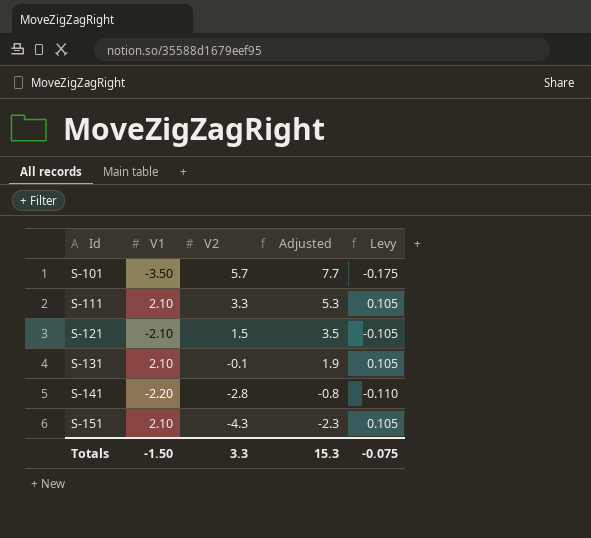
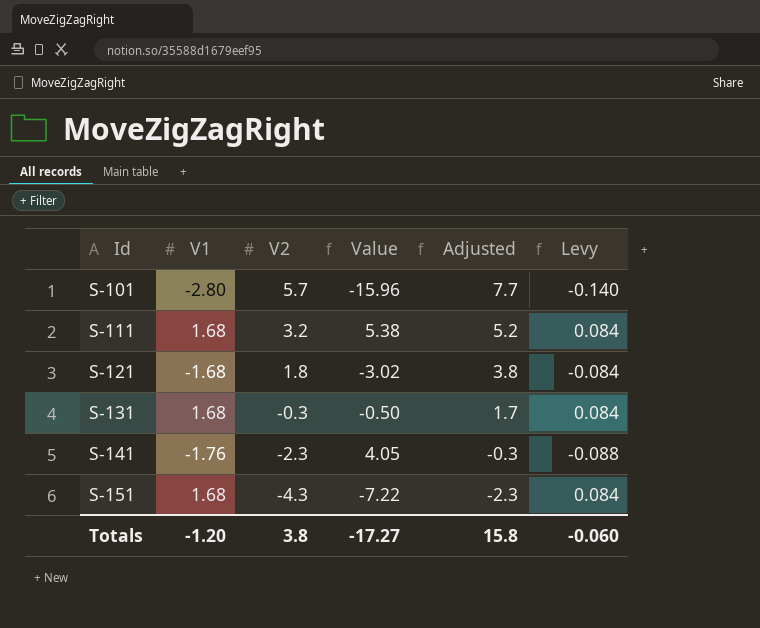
column Value | formula: none -> [V1] * [V2]
S-101 | V1: -3.50 -> -2.80
S-101 | Levy: -0.175 -> -0.140
S-111 | V1: 2.10 -> 1.68
S-111 | V2: 3.3 -> 3.2
S-111 | Adjusted: 5.3 -> 5.2
S-111 | Levy: 0.105 -> 0.084
S-121 | V1: -2.10 -> -1.68
S-121 | V2: 1.5 -> 1.8
S-121 | Adjusted: 3.5 -> 3.8
S-121 | Levy: -0.105 -> -0.084
S-131 | V1: 2.10 -> 1.68
S-131 | V2: -0.1 -> -0.3
S-131 | Adjusted: 1.9 -> 1.7
S-131 | Levy: 0.105 -> 0.084
S-141 | V1: -2.20 -> -1.76
S-141 | V2: -2.8 -> -2.3
S-141 | Adjusted: -0.8 -> -0.3
S-141 | Levy: -0.110 -> -0.088
S-151 | V1: 2.10 -> 1.68
S-151 | Levy: 0.105 -> 0.084
Totals | V1: -1.50 -> -1.20
Totals | V2: 3.3 -> 3.8
Totals | Adjusted: 15.3 -> 15.8
Totals | Levy: -0.075 -> -0.060

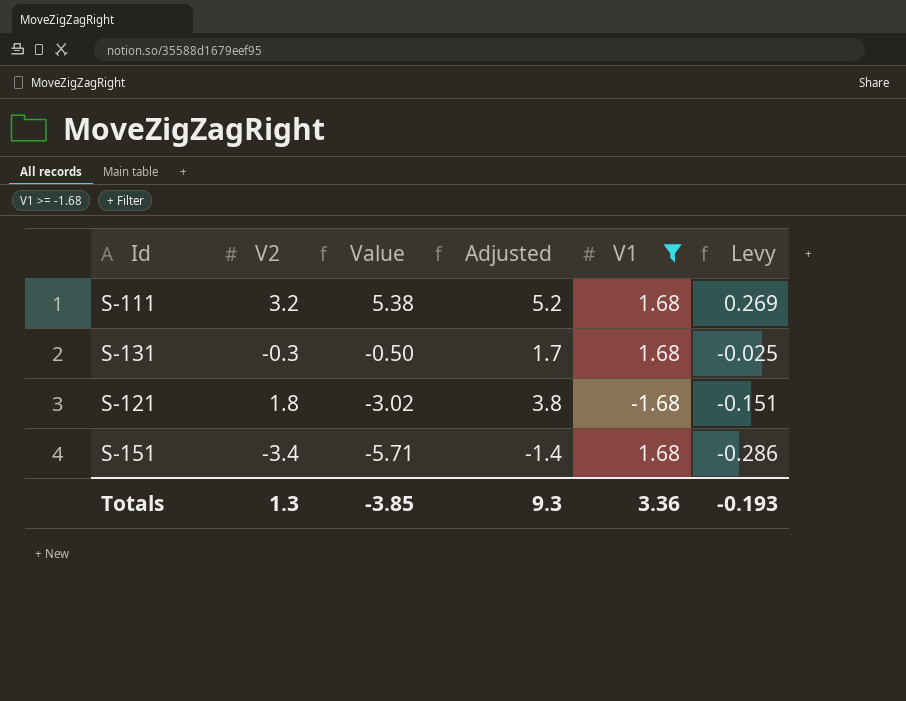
filter: none -> V1 >= -1.68
row order: Id ascending -> Value descending
column V1 | position: 2 -> 5
column Levy | formula: [V1] * 0.05 -> [Value] * 0.05
S-151 | V2: -4.3 -> -3.4
S-151 | Value: -7.22 -> -5.71
S-151 | Adjusted: -2.3 -> -1.4
Totals | V2: 3.8 -> 1.3
Totals | Value: -17.27 -> -3.85
Totals | Adjusted: 15.8 -> 9.3
Totals | V1: -1.20 -> 3.36
Totals | Levy: -0.060 -> -0.193

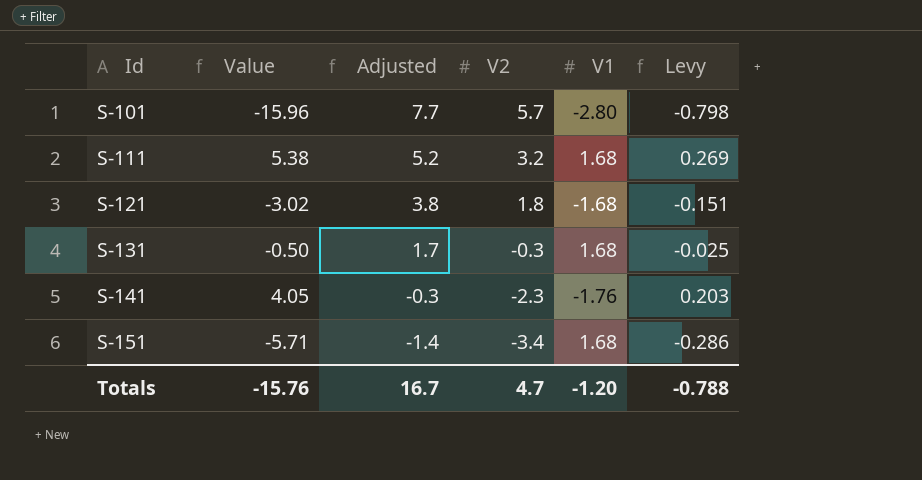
filter: V1 >= -1.68 -> none
row order: Value descending -> Id ascending
column V2 | position: 2 -> 4
Totals | Value: -3.85 -> -15.76
Totals | Adjusted: 9.3 -> 16.7
Totals | V2: 1.3 -> 4.7
Totals | V1: 3.36 -> -1.20
Totals | Levy: -0.193 -> -0.788

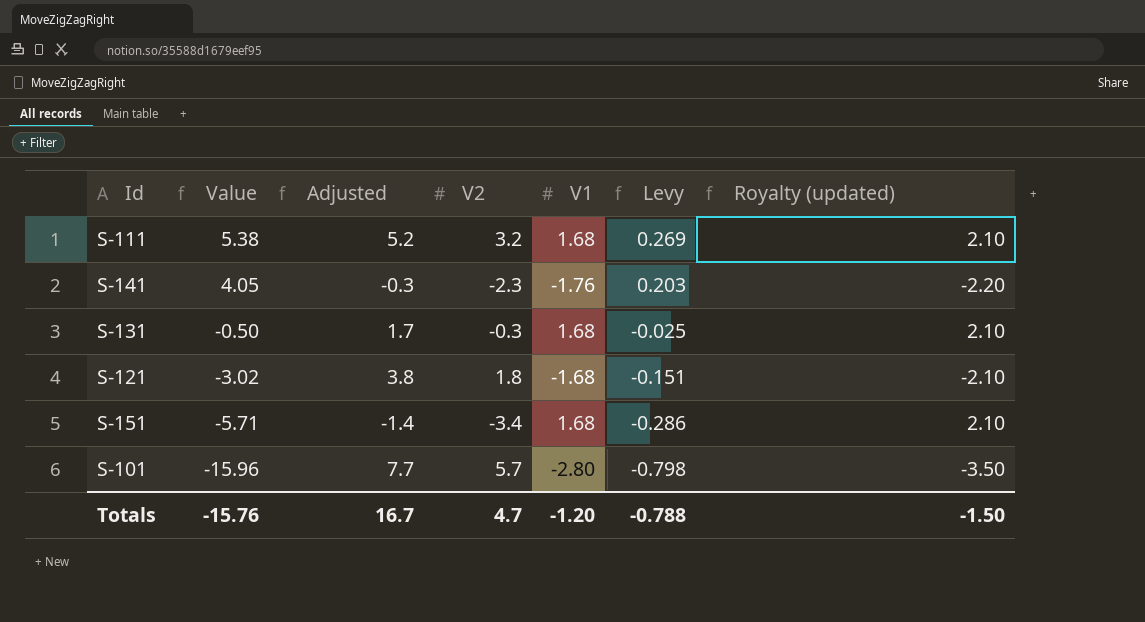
row order: Id ascending -> Value descending
column Royalty (updated) | formula: none -> [V1] * 1.25

